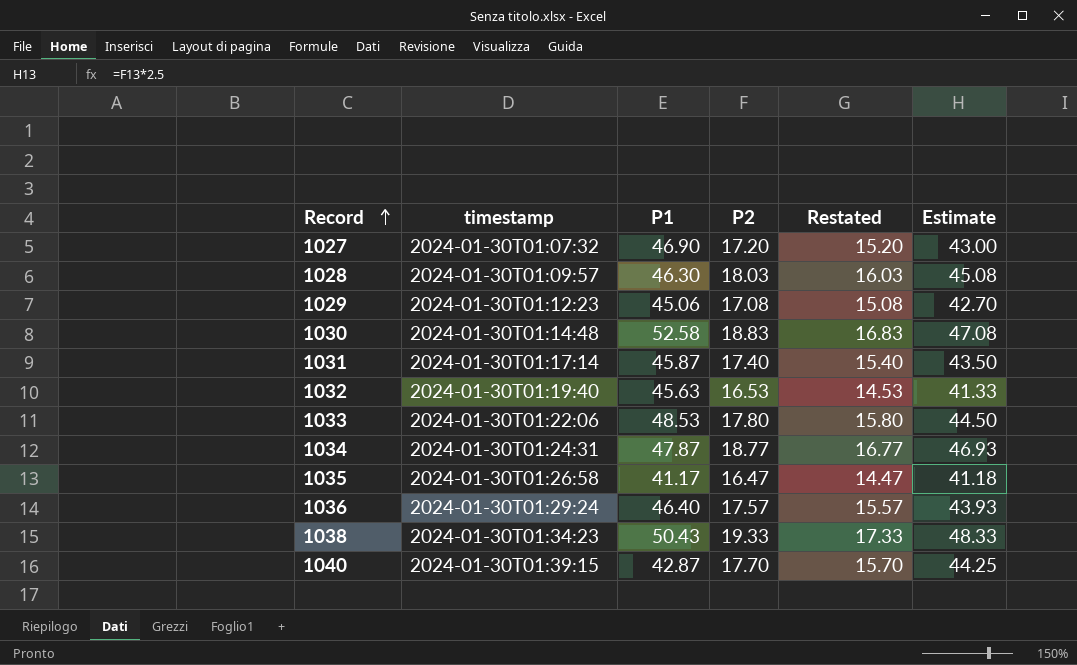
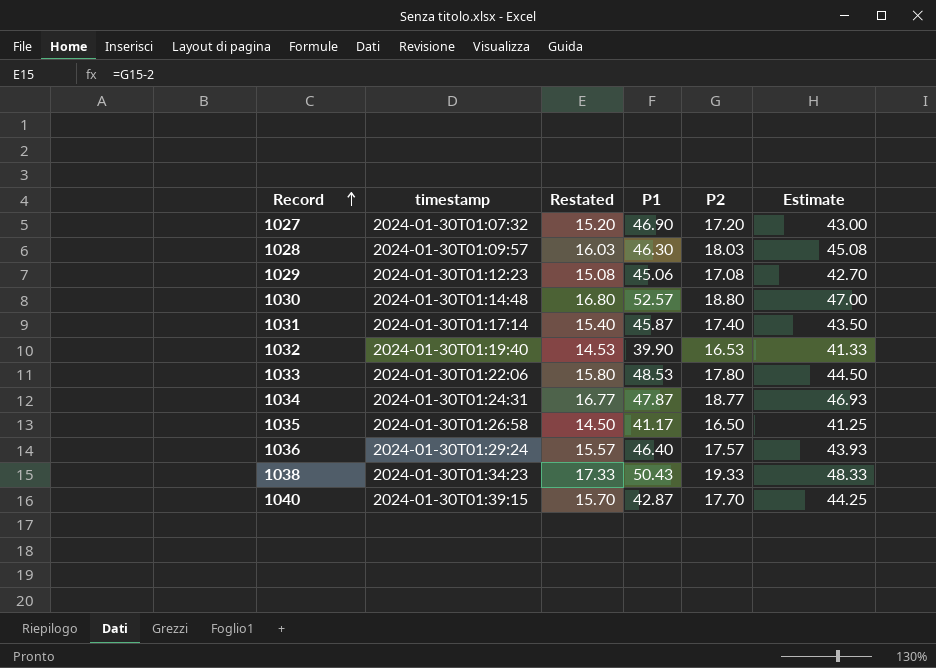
column Restated | position: 5 -> 3
1030 | Restated: 16.83 -> 16.80
1030 | P1: 52.58 -> 52.57
1030 | P2: 18.83 -> 18.80
1030 | Estimate: 47.08 -> 47.00
1032 | P1: 45.63 -> 39.90
1035 | Restated: 14.47 -> 14.50
1035 | P2: 16.47 -> 16.50
1035 | Estimate: 41.18 -> 41.25

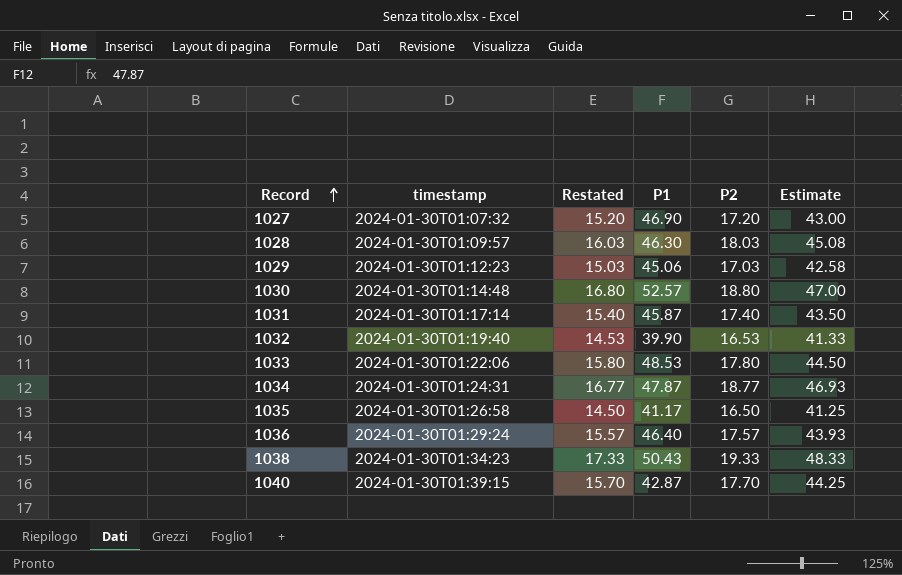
1029 | Restated: 15.08 -> 15.03
1029 | P2: 17.08 -> 17.03
1029 | Estimate: 42.70 -> 42.58

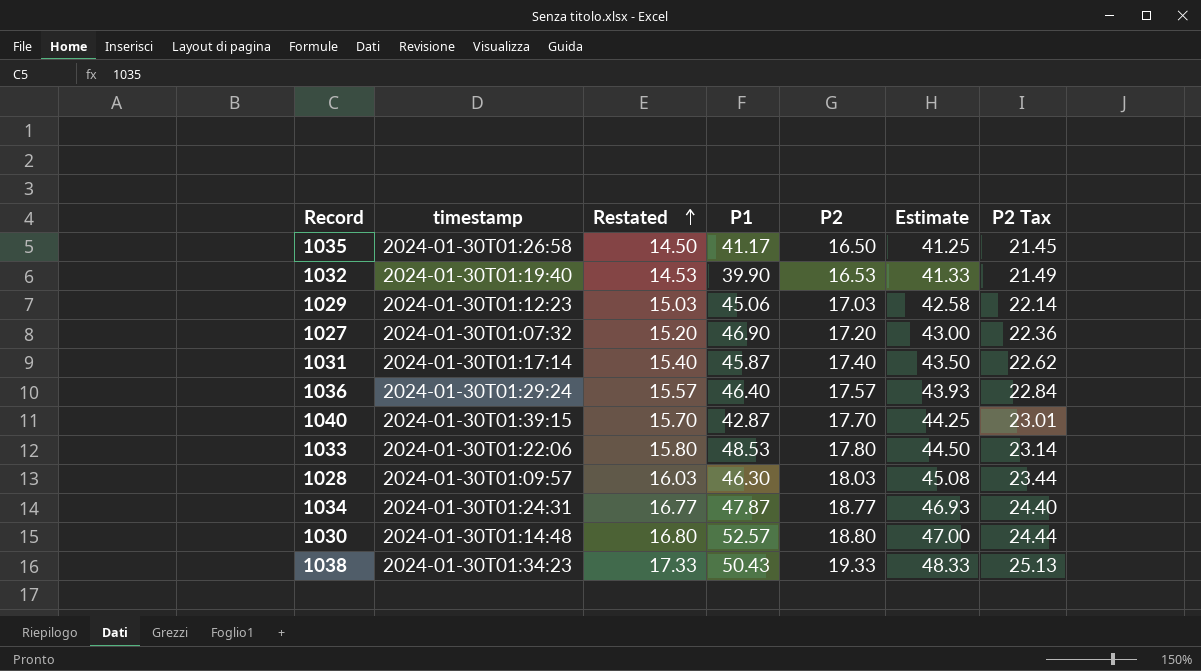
row order: Record ascending -> Restated ascending
column P2 Tax | formula: none -> [P2] * 1.3

